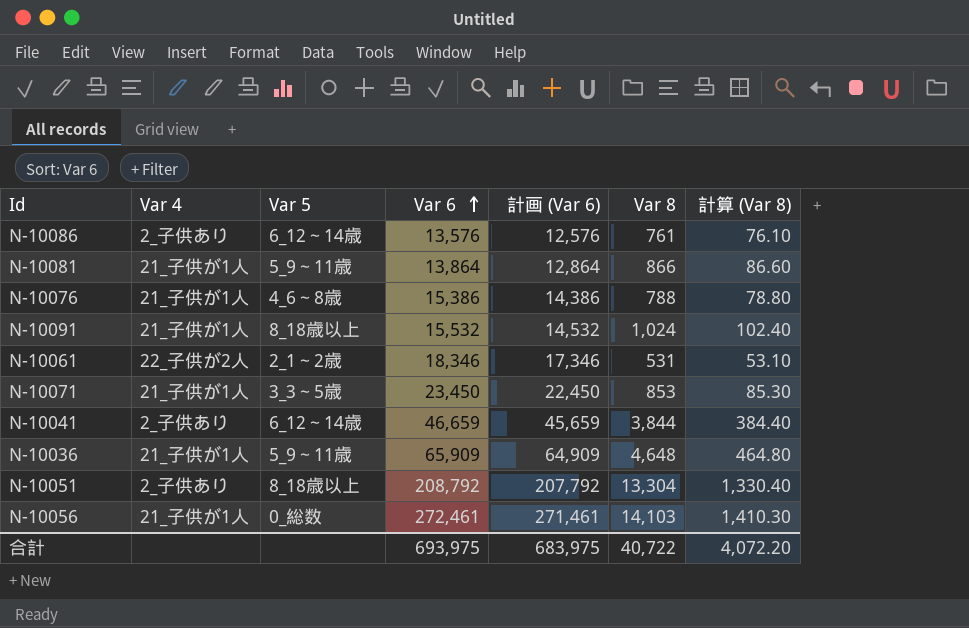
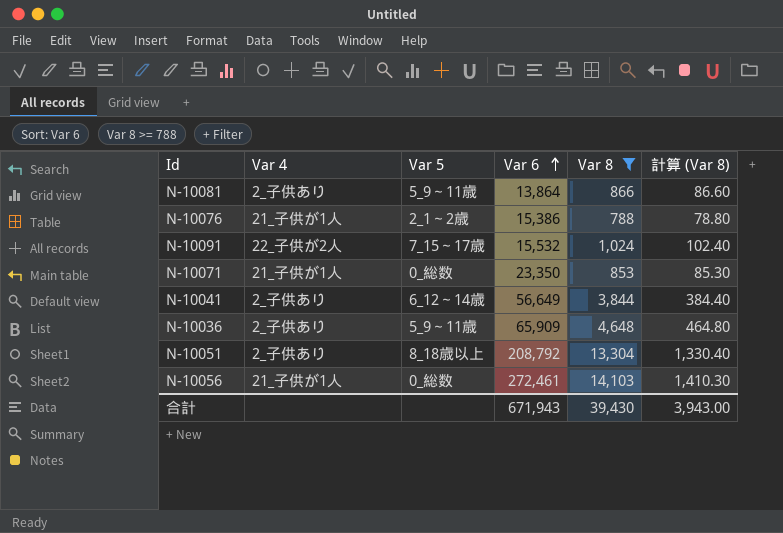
filter: none -> Var 8 >= 788
column 計画 (Var 6) | formula: [Var 6] - 1000 -> none
N-10081 | Var 4: 21_子供が1人 -> 2_子供あり
N-10076 | Var 5: 4_6～8歳 -> 2_1～2歳
N-10091 | Var 4: 21_子供が1人 -> 22_子供が2人
N-10091 | Var 5: 8_18歳以上 -> 7_15～17歳
N-10071 | Var 5: 3_3～5歳 -> 0_総数
N-10071 | Var 6: 23,450 -> 23,350
N-10041 | Var 6: 46,659 -> 56,649
N-10036 | Var 4: 21_子供が1人 -> 2_子供あり
合計 | Var 6: 693,975 -> 671,943
合計 | Var 8: 40,722 -> 39,430
合計 | 計算 (Var 8): 4,072.20 -> 3,943.00

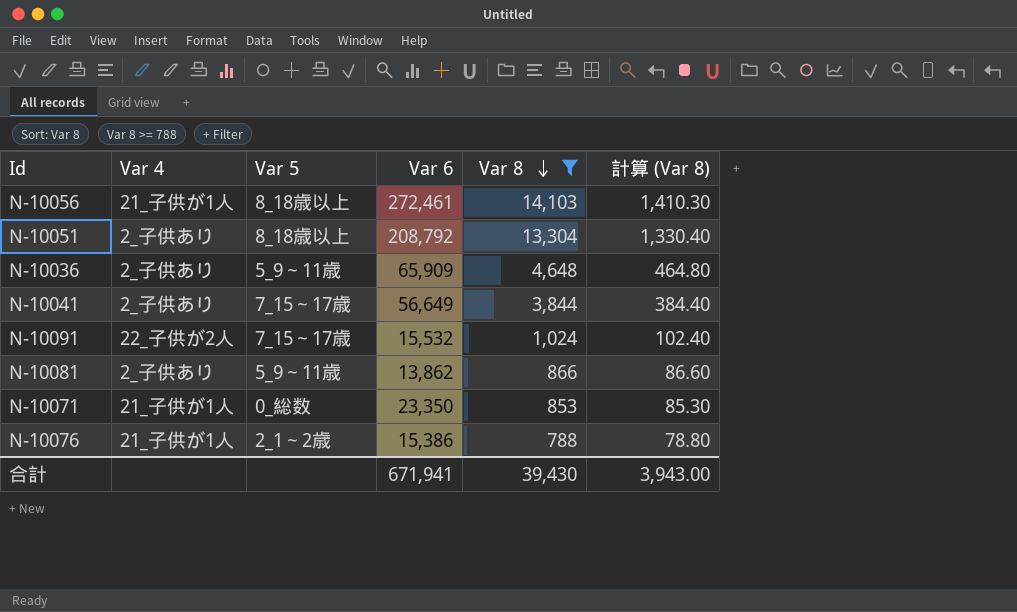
row order: Var 6 ascending -> Var 8 descending
N-10056 | Var 5: 0_総数 -> 8_18歳以上
N-10041 | Var 5: 6_12～14歳 -> 7_15～17歳
N-10081 | Var 6: 13,864 -> 13,862
合計 | Var 6: 671,943 -> 671,941

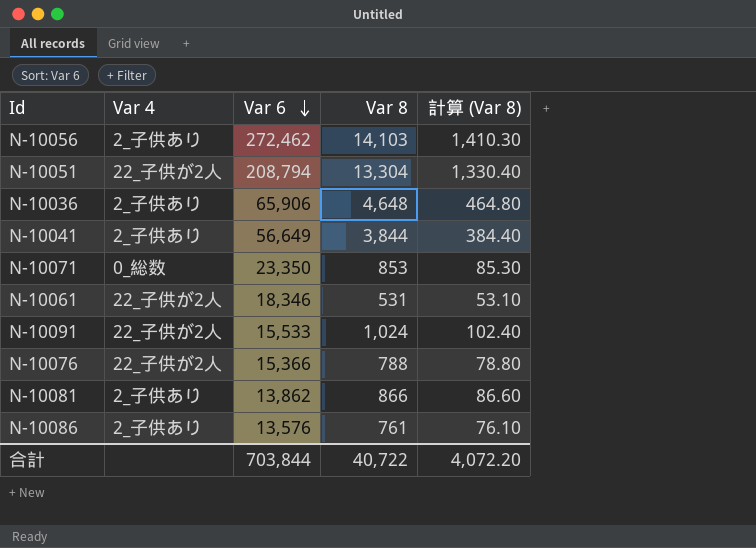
filter: Var 8 >= 788 -> none
row order: Var 8 descending -> Var 6 descending
column Var 5 | position: 3 -> none
N-10056 | Var 4: 21_子供が1人 -> 2_子供あり
N-10056 | Var 6: 272,461 -> 272,462
N-10051 | Var 4: 2_子供あり -> 22_子供が2人
N-10051 | Var 6: 208,792 -> 208,794
N-10036 | Var 6: 65,909 -> 65,906
N-10071 | Var 4: 21_子供が1人 -> 0_総数
N-10091 | Var 6: 15,532 -> 15,533
N-10076 | Var 4: 21_子供が1人 -> 22_子供が2人
N-10076 | Var 6: 15,386 -> 15,366
合計 | Var 6: 671,941 -> 703,844
合計 | Var 8: 39,430 -> 40,722
合計 | 計算 (Var 8): 3,943.00 -> 4,072.20

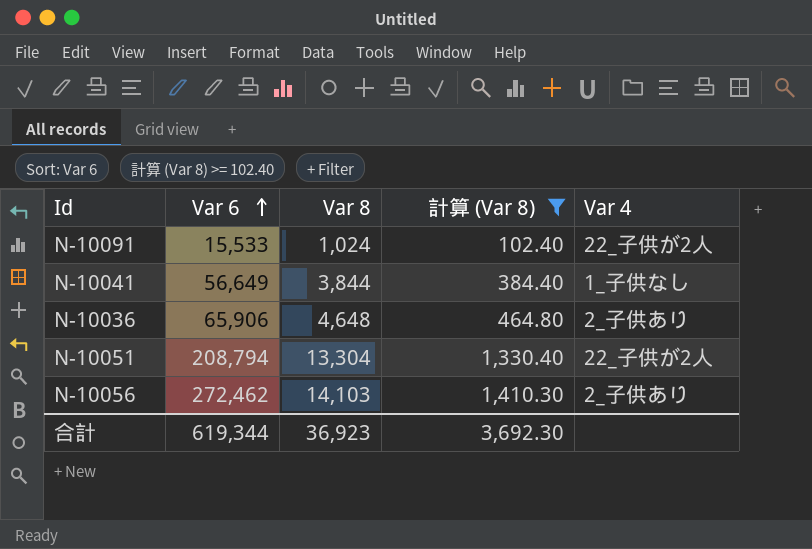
filter: none -> 計算 (Var 8) >= 102.40
row order: Var 6 descending -> Var 6 ascending
column Var 4 | position: 2 -> 5
N-10041 | Var 4: 2_子供あり -> 1_子供なし
合計 | Var 6: 703,844 -> 619,344
合計 | Var 8: 40,722 -> 36,923
合計 | 計算 (Var 8): 4,072.20 -> 3,692.30

